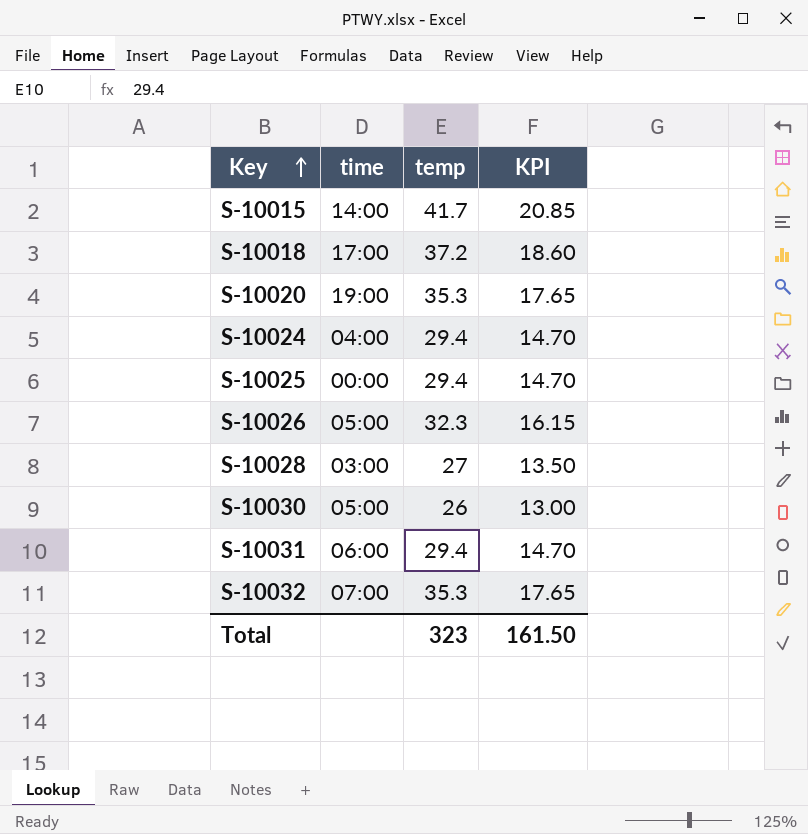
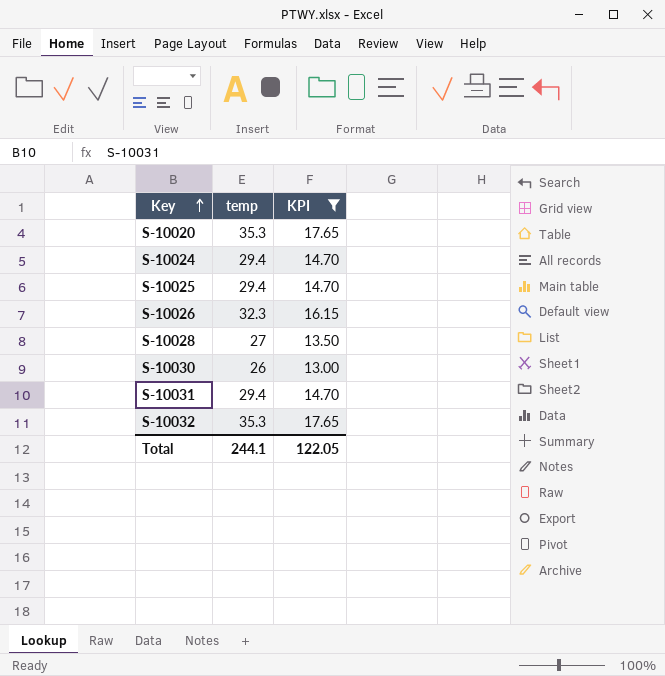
filter: none -> KPI <= 17.65
column time | position: 2 -> none
Total | temp: 323 -> 244.1
Total | KPI: 161.50 -> 122.05

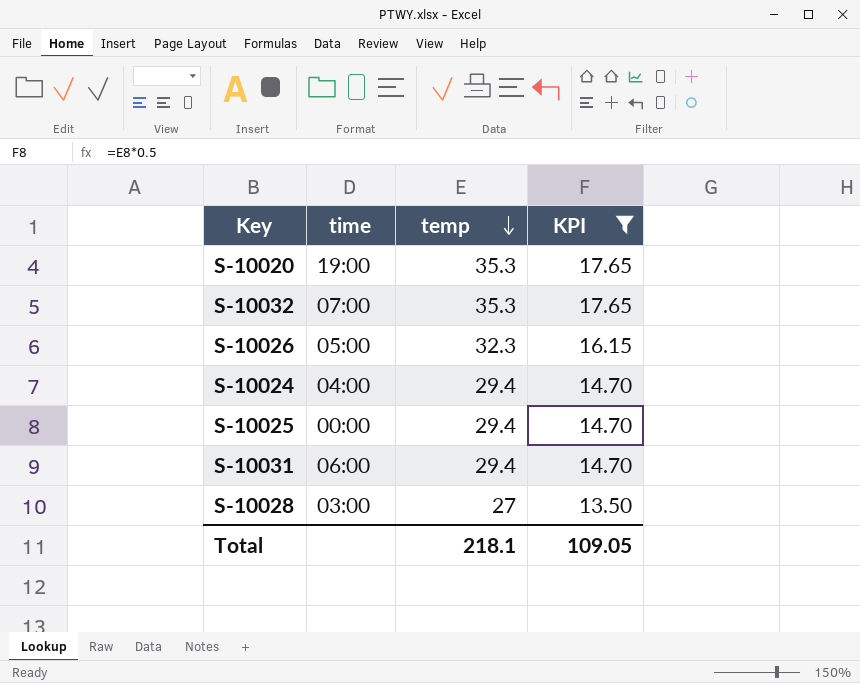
row order: Key ascending -> temp descending
column time | position: none -> 2
row S-10030: 26 | 13.00 -> none
Total | temp: 244.1 -> 218.1
Total | KPI: 122.05 -> 109.05

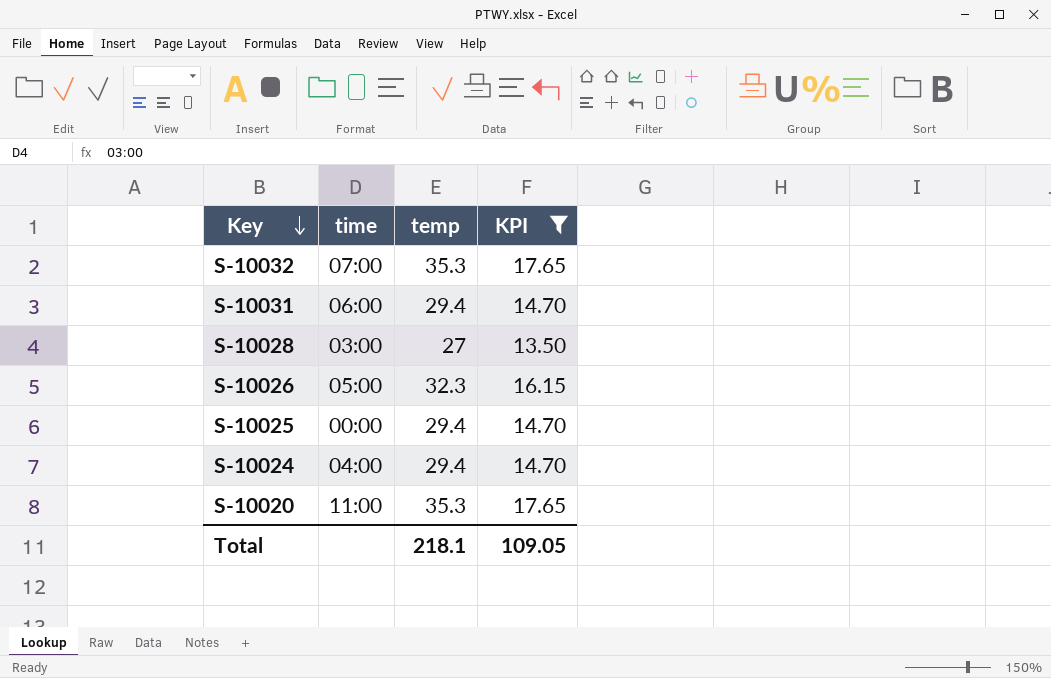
row order: temp descending -> Key descending
S-10020 | time: 19:00 -> 11:00

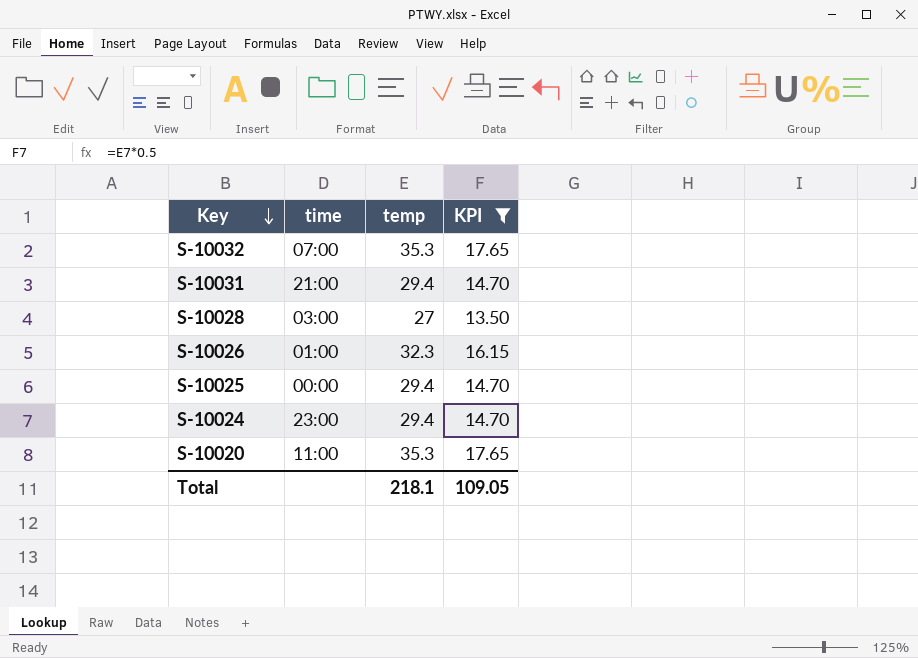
S-10031 | time: 06:00 -> 21:00
S-10026 | time: 05:00 -> 01:00
S-10024 | time: 04:00 -> 23:00

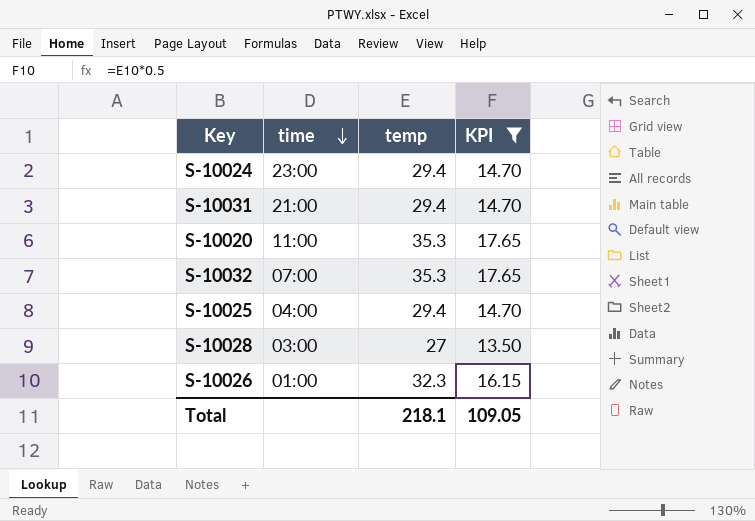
row order: Key descending -> time descending
S-10025 | time: 00:00 -> 04:00

